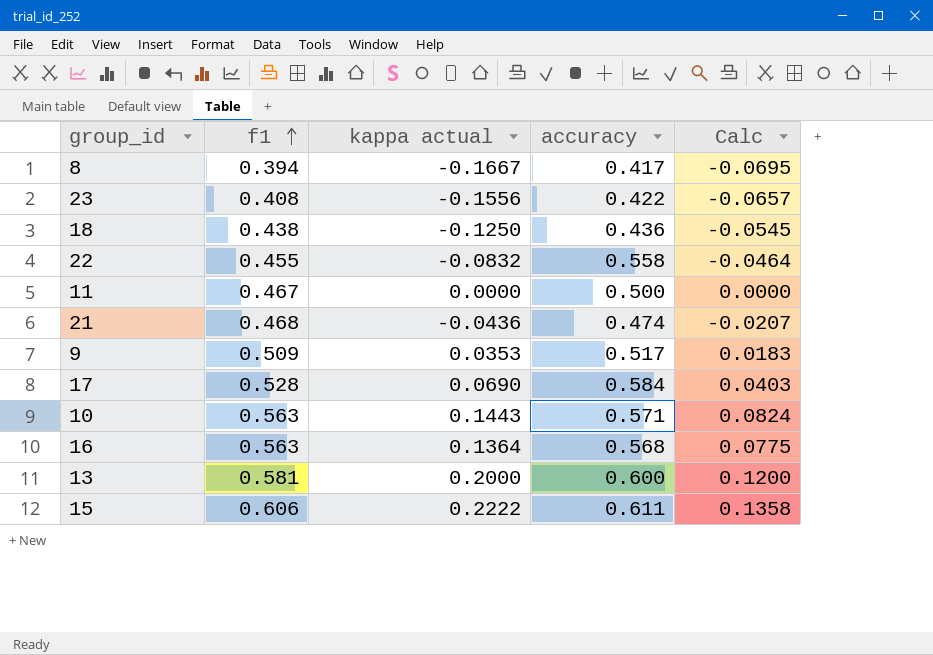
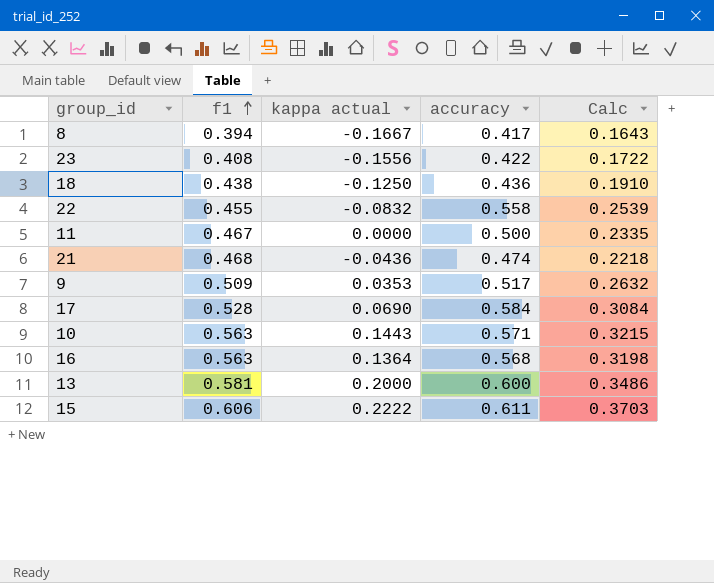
column Calc | formula: [kappa actual] * [accuracy] -> [f1] * [accuracy]

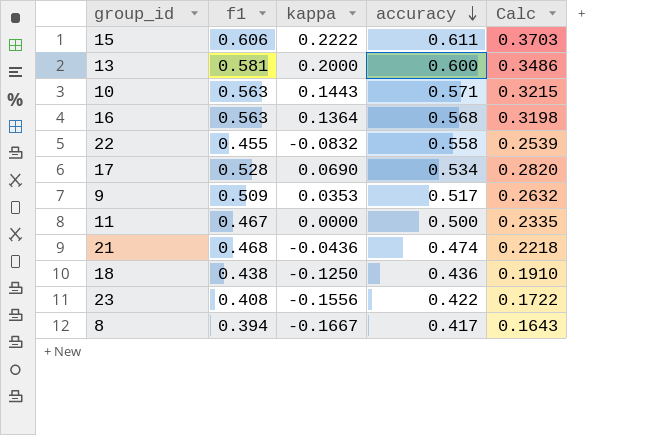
row order: f1 ascending -> accuracy descending
column name: kappa actual -> kappa
17 | accuracy: 0.584 -> 0.534
17 | Calc: 0.3084 -> 0.2820

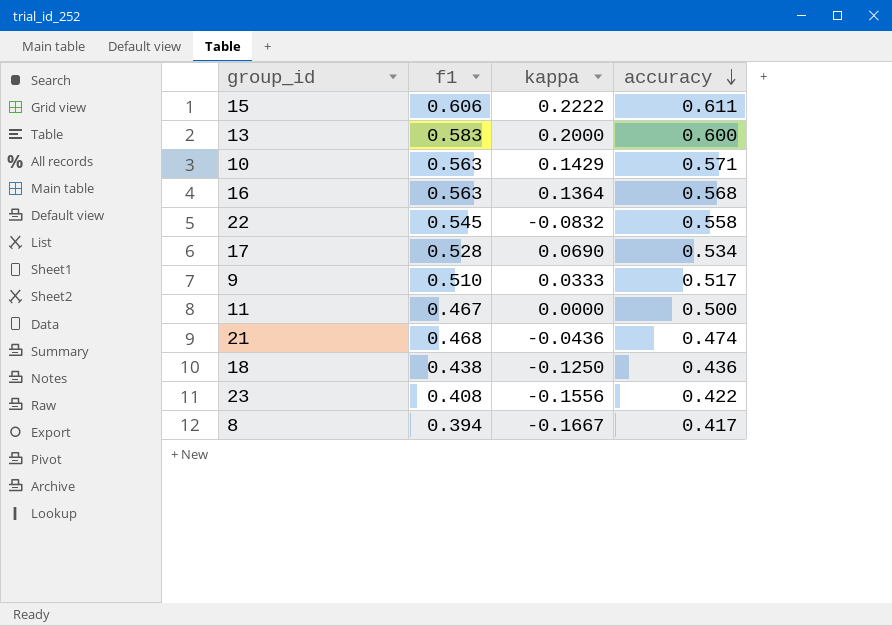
column Calc | formula: [f1] * [accuracy] -> none
13 | f1: 0.581 -> 0.583
10 | kappa: 0.1443 -> 0.1429
22 | f1: 0.455 -> 0.545
9 | f1: 0.509 -> 0.510
9 | kappa: 0.0353 -> 0.0333

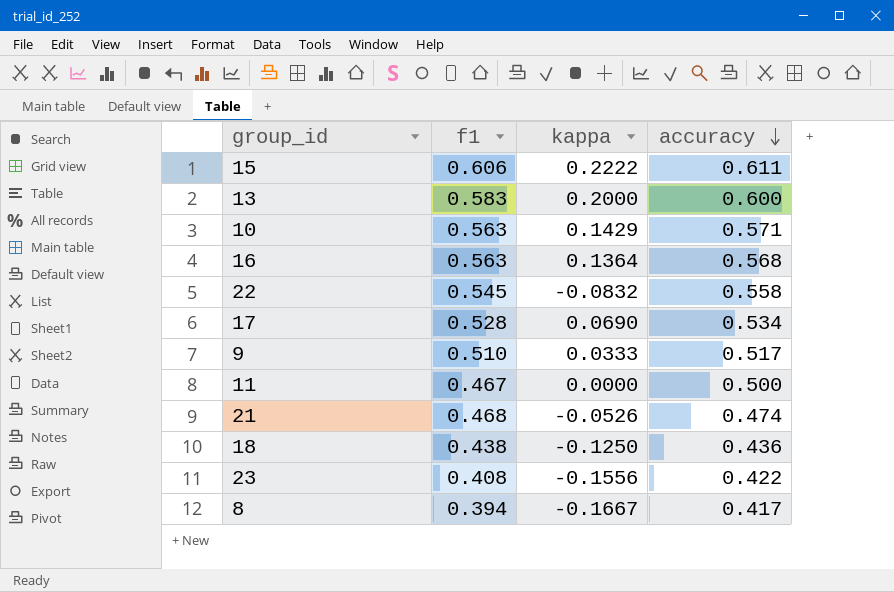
21 | kappa: -0.0436 -> -0.0526

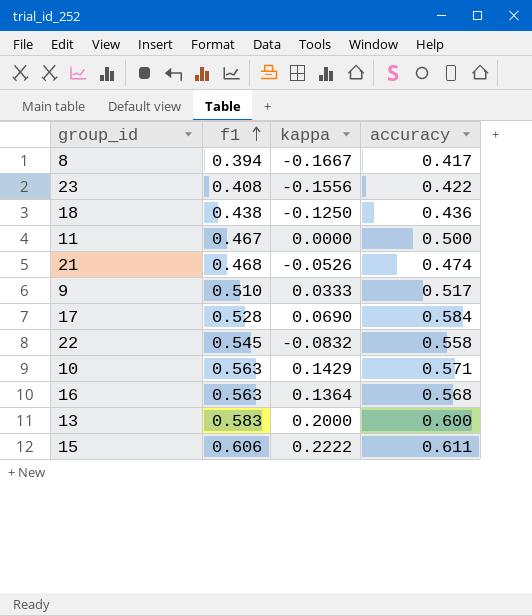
row order: accuracy descending -> f1 ascending
17 | accuracy: 0.534 -> 0.584

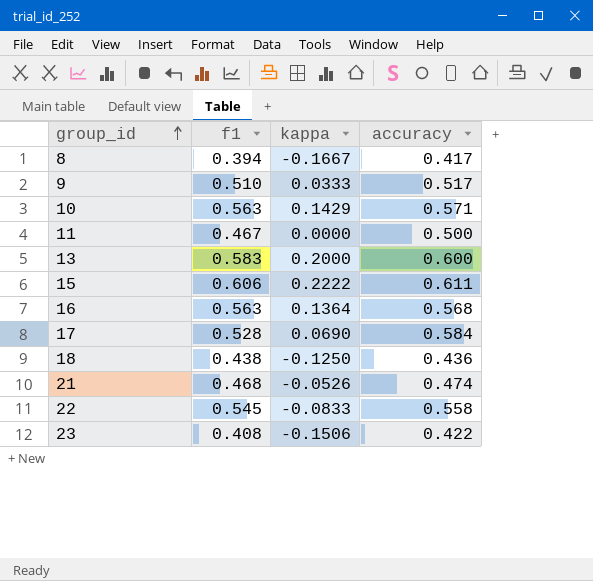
row order: f1 ascending -> group_id ascending
22 | kappa: -0.0832 -> -0.0833
23 | kappa: -0.1556 -> -0.1506

